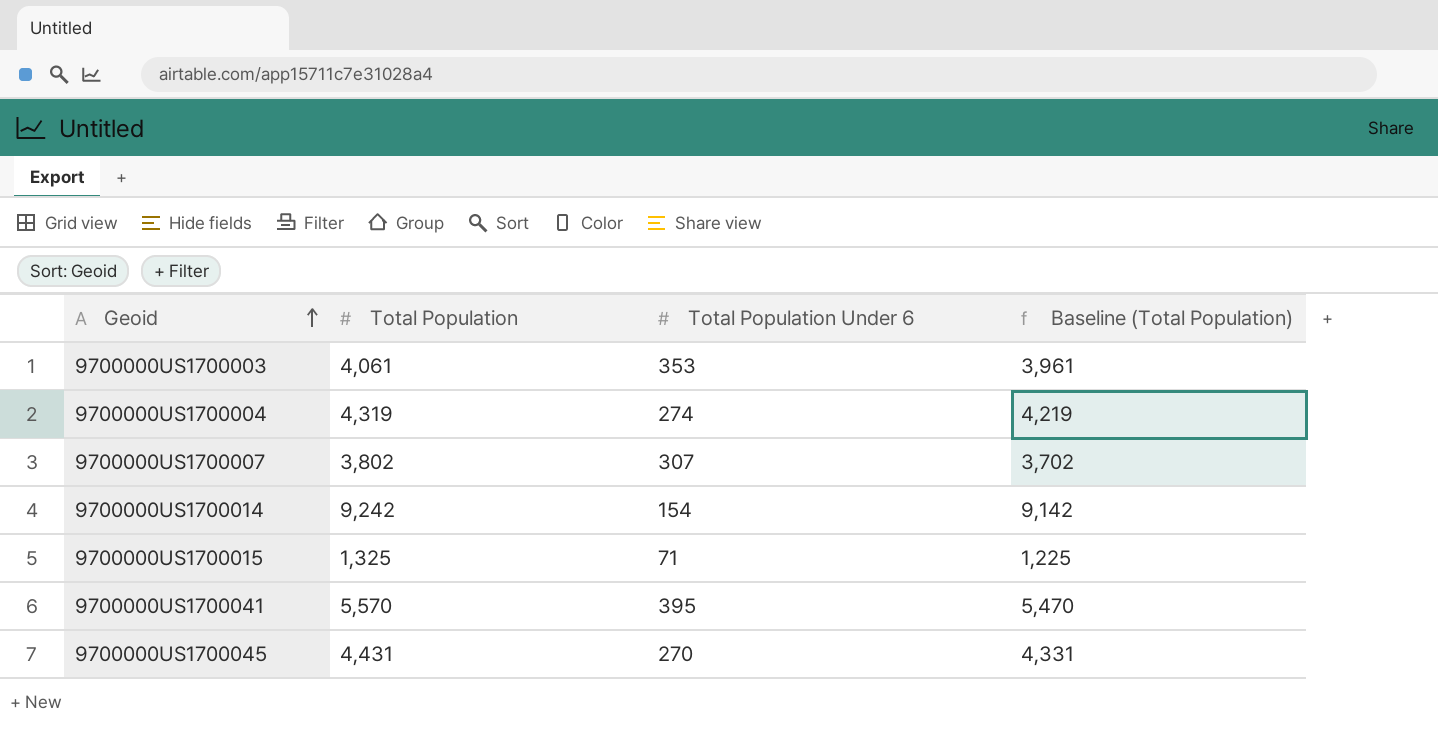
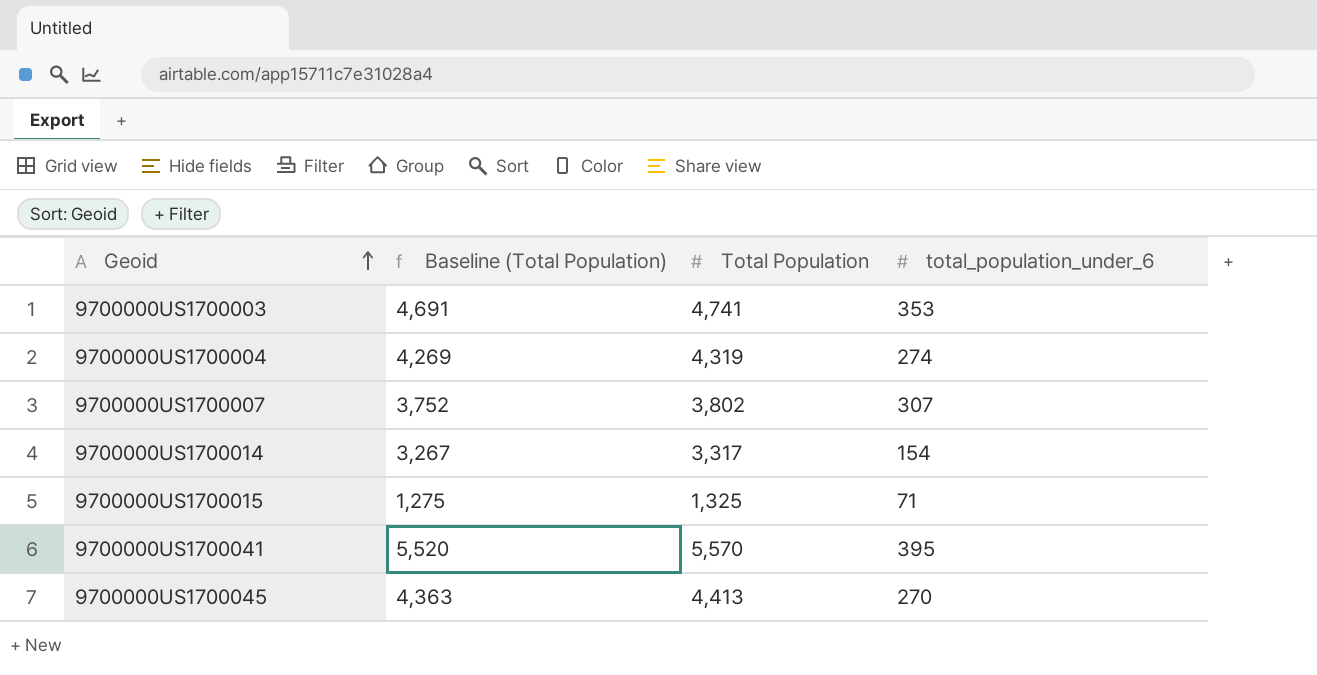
column Baseline (Total Population) | formula: [Total Population] - 100 -> [Total Population] - 50
column Baseline (Total Population) | position: 4 -> 2
column name: Total Population Under 6 -> total_population_under_6
9700000US1700003 | Total Population: 4,061 -> 4,741
9700000US1700014 | Total Population: 9,242 -> 3,317
9700000US1700045 | Total Population: 4,431 -> 4,413

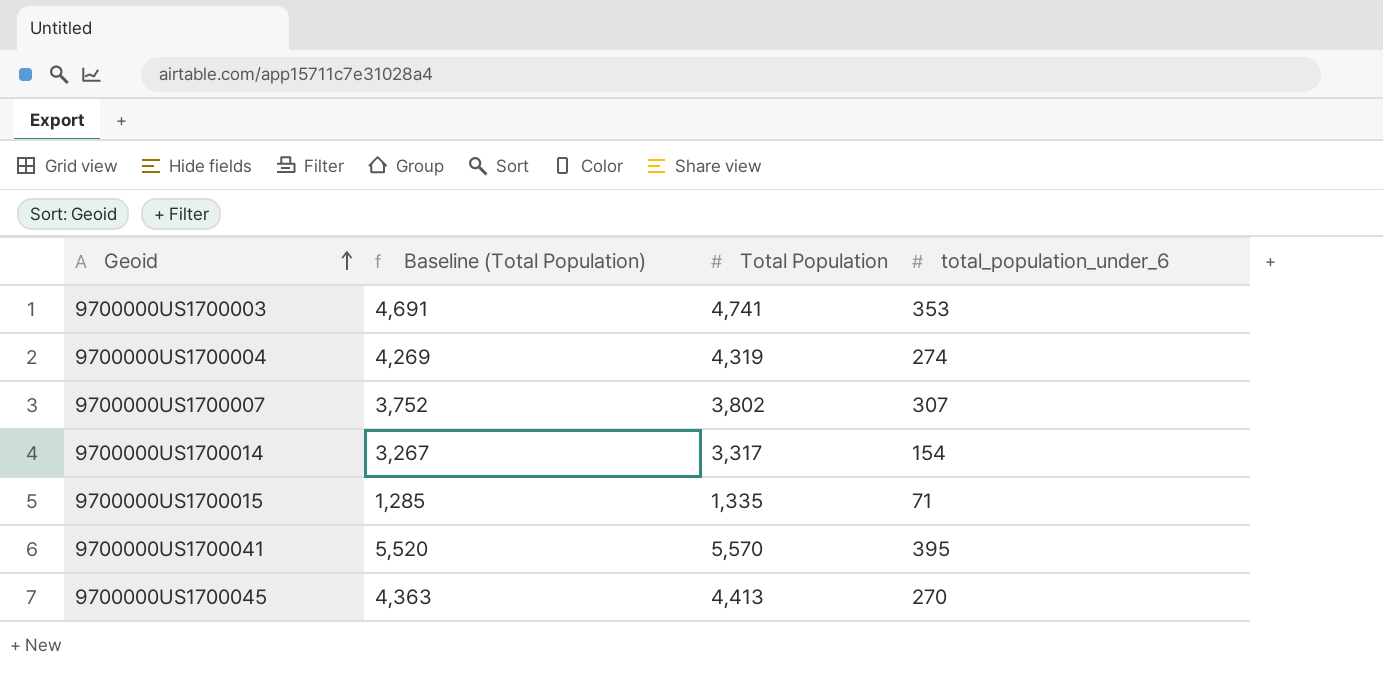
9700000US1700015 | Baseline (Total Population): 1,275 -> 1,285
9700000US1700015 | Total Population: 1,325 -> 1,335

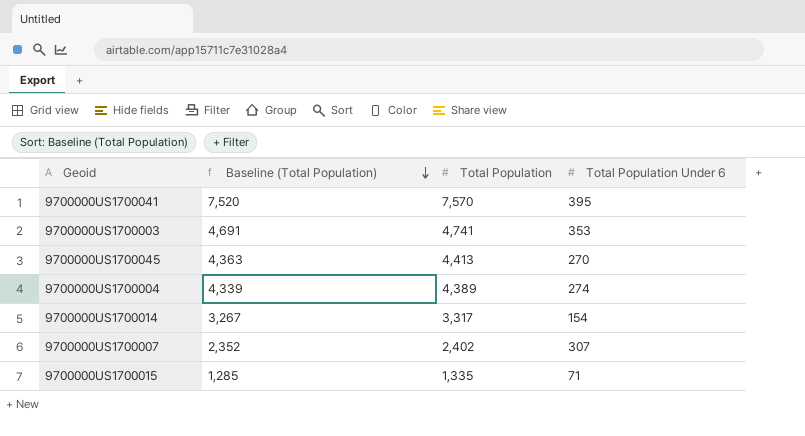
row order: Geoid ascending -> Baseline (Total Population) descending
column name: total_population_under_6 -> Total Population Under 6
9700000US1700041 | Baseline (Total Population): 5,520 -> 7,520
9700000US1700041 | Total Population: 5,570 -> 7,570
9700000US1700004 | Baseline (Total Population): 4,269 -> 4,339
9700000US1700004 | Total Population: 4,319 -> 4,389
9700000US1700007 | Baseline (Total Population): 3,752 -> 2,352
9700000US1700007 | Total Population: 3,802 -> 2,402

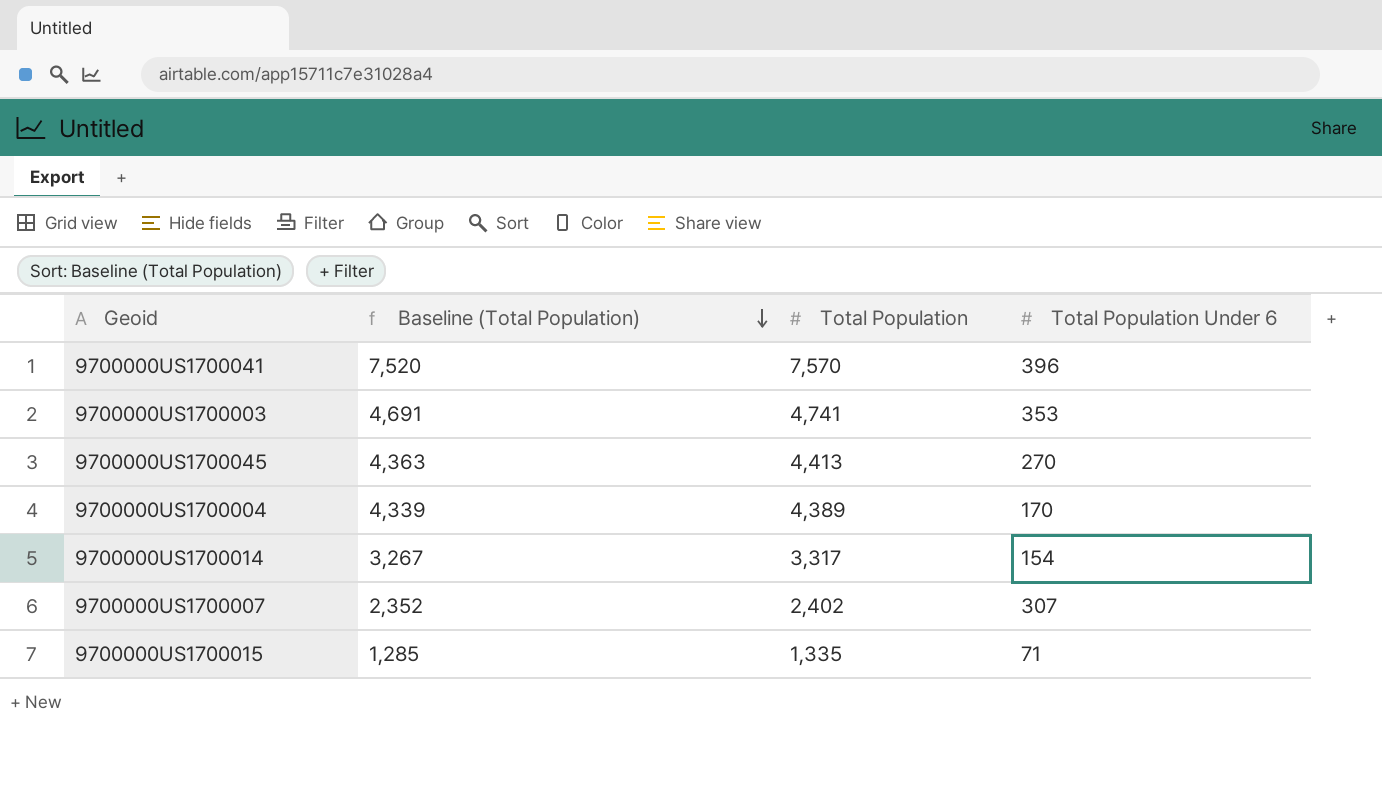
9700000US1700041 | Total Population Under 6: 395 -> 396
9700000US1700004 | Total Population Under 6: 274 -> 170

